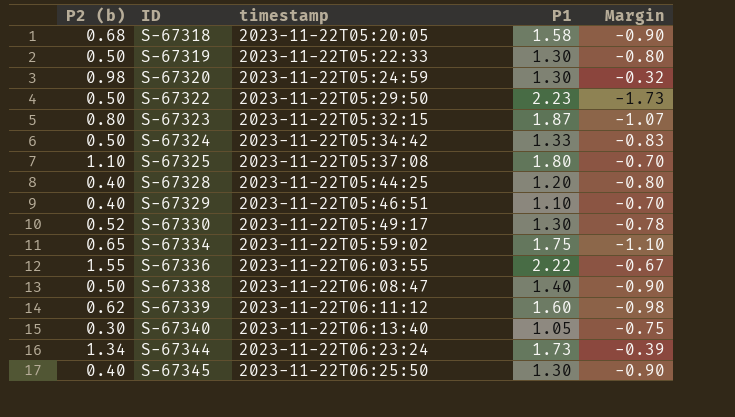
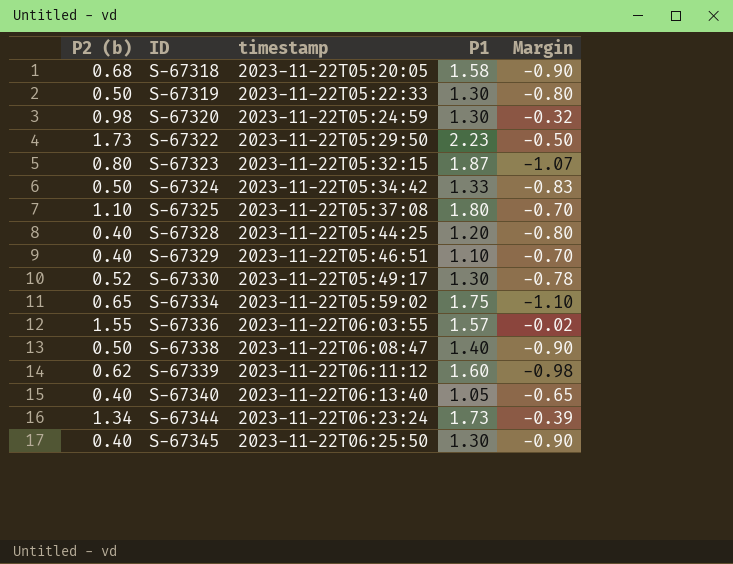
S-67322 | P2 (b): 0.50 -> 1.73
S-67322 | Margin: -1.73 -> -0.50
S-67336 | P1: 2.22 -> 1.57
S-67336 | Margin: -0.67 -> -0.02
S-67340 | P2 (b): 0.30 -> 0.40
S-67340 | Margin: -0.75 -> -0.65

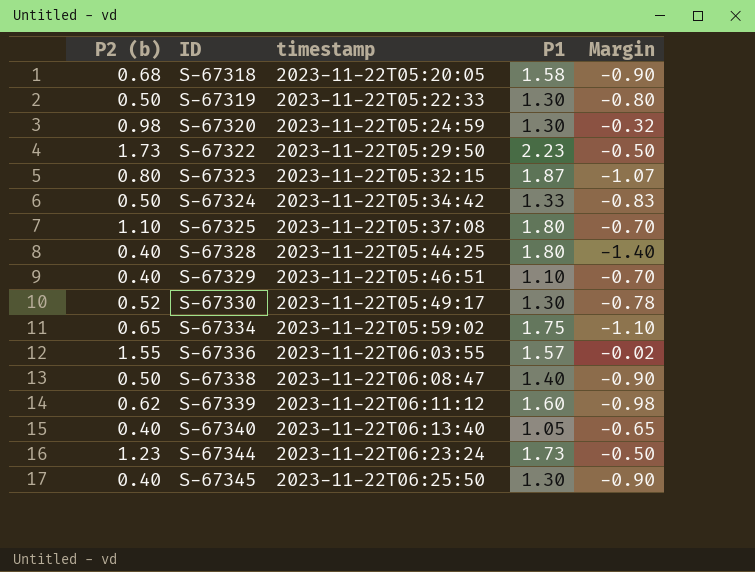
S-67328 | P1: 1.20 -> 1.80
S-67328 | Margin: -0.80 -> -1.40
S-67344 | P2 (b): 1.34 -> 1.23
S-67344 | Margin: -0.39 -> -0.50

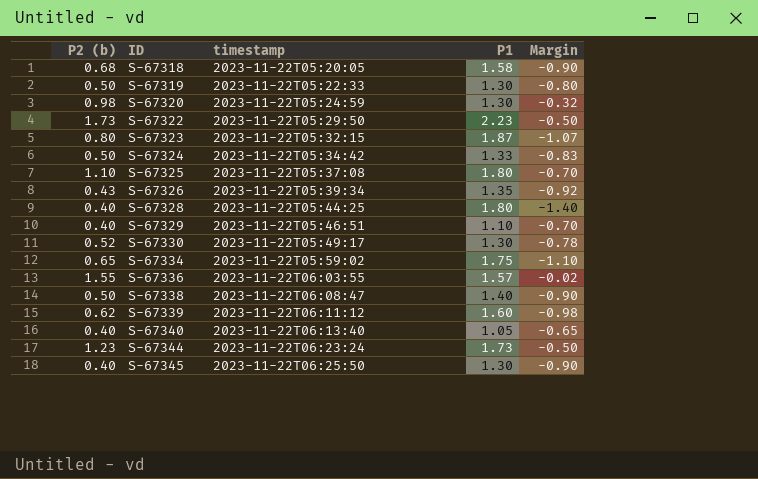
row S-67326: none -> 0.43 | 2023-11-22T05:39:34 | 1.35 | -0.92

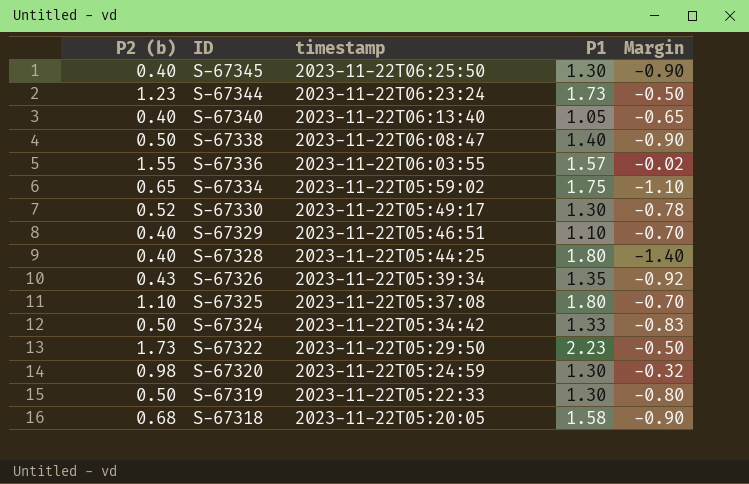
row order: ID ascending -> ID descending
row S-67323: 0.80 | 2023-11-22T05:32:15 | 1.87 | -1.07 -> none
row S-67339: 0.62 | 2023-11-22T06:11:12 | 1.60 | -0.98 -> none

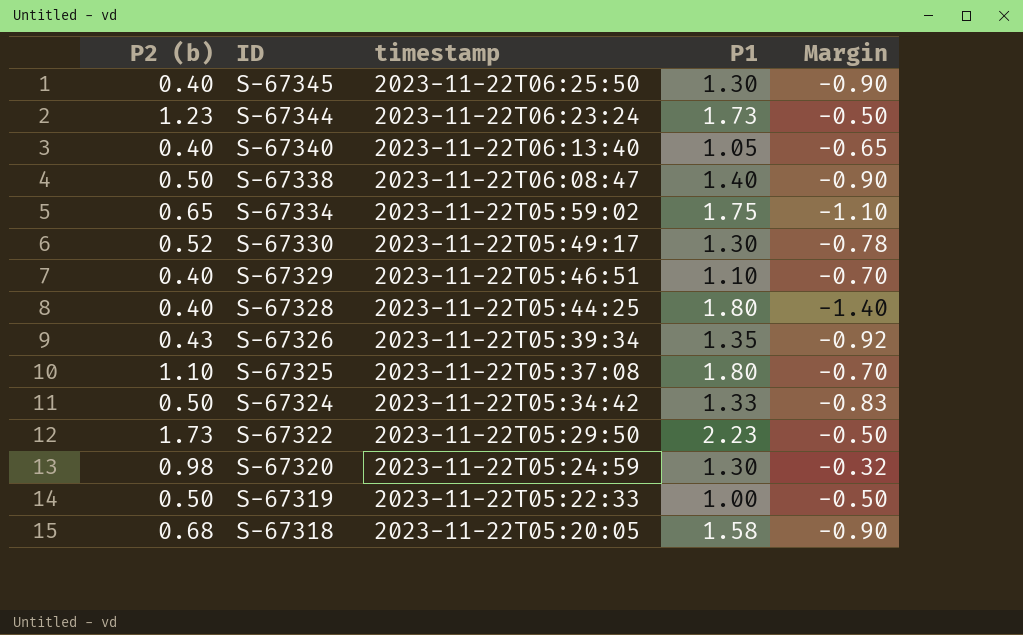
row S-67336: 1.55 | 2023-11-22T06:03:55 | 1.57 | -0.02 -> none
S-67319 | P1: 1.30 -> 1.00
S-67319 | Margin: -0.80 -> -0.50

